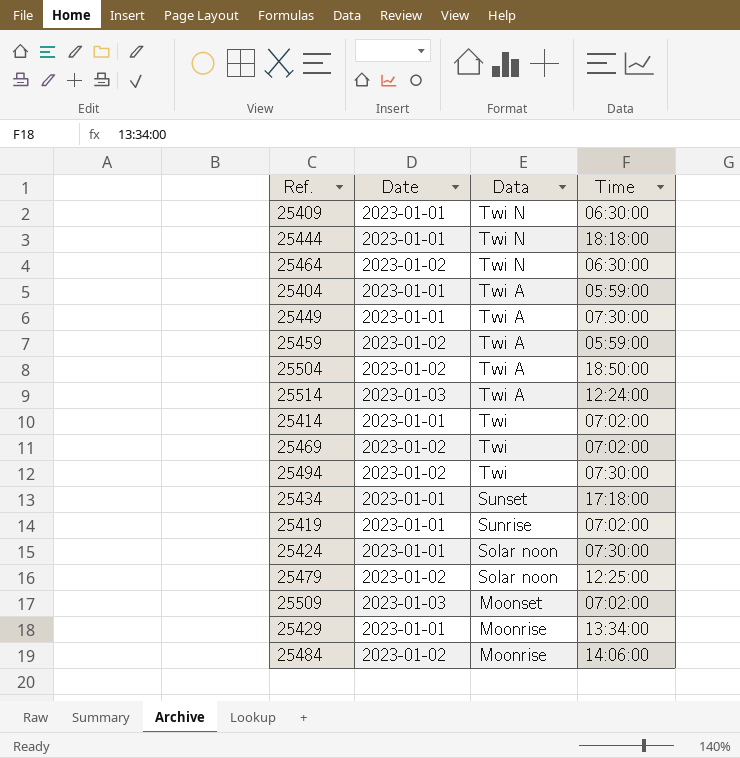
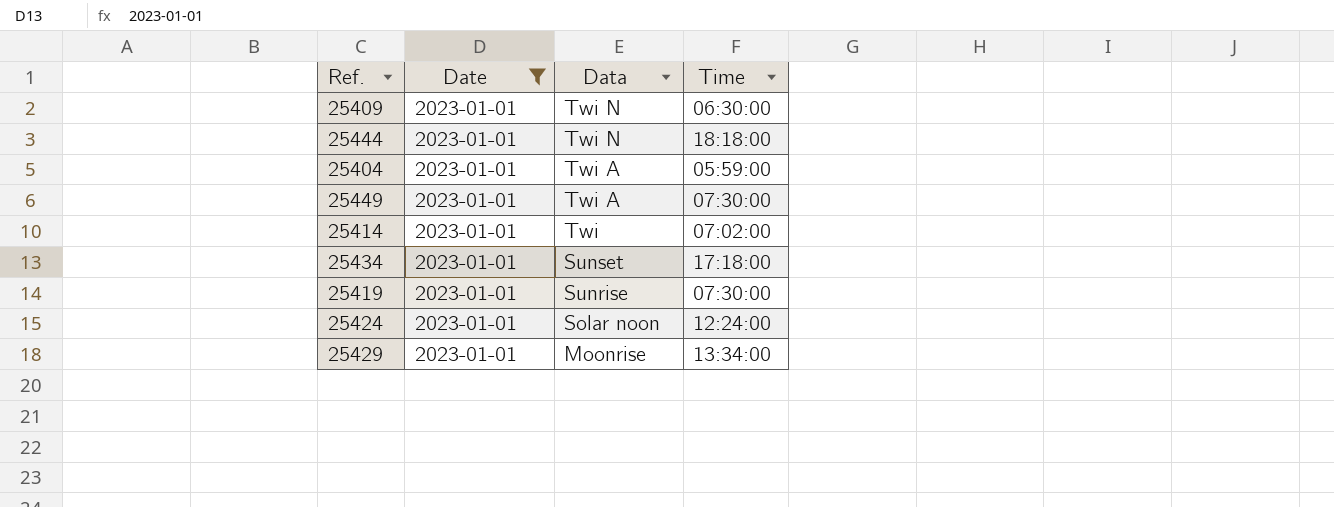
filter: none -> Date = 2023-01-01
25419 | Time: 07:02:00 -> 07:30:00
25424 | Time: 07:30:00 -> 12:24:00

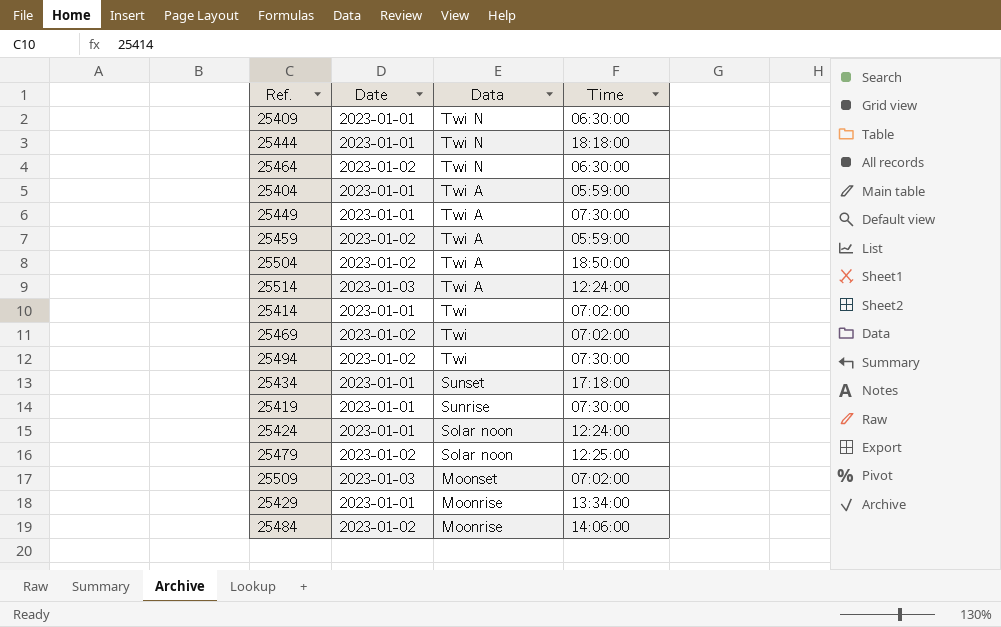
filter: Date = 2023-01-01 -> none

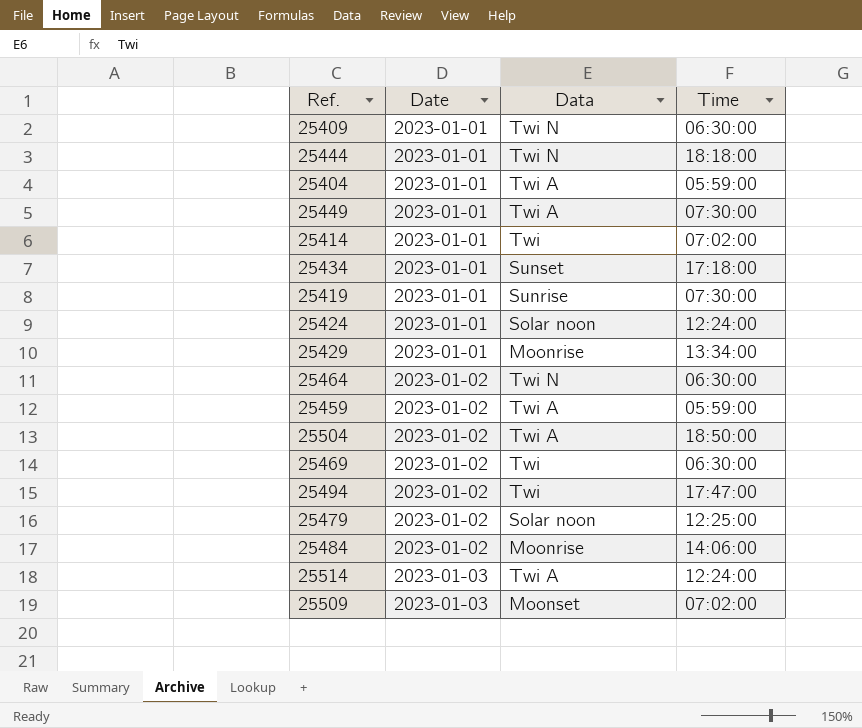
row order: Data descending -> Date ascending
25469 | Time: 07:02:00 -> 06:30:00
25494 | Time: 07:30:00 -> 17:47:00

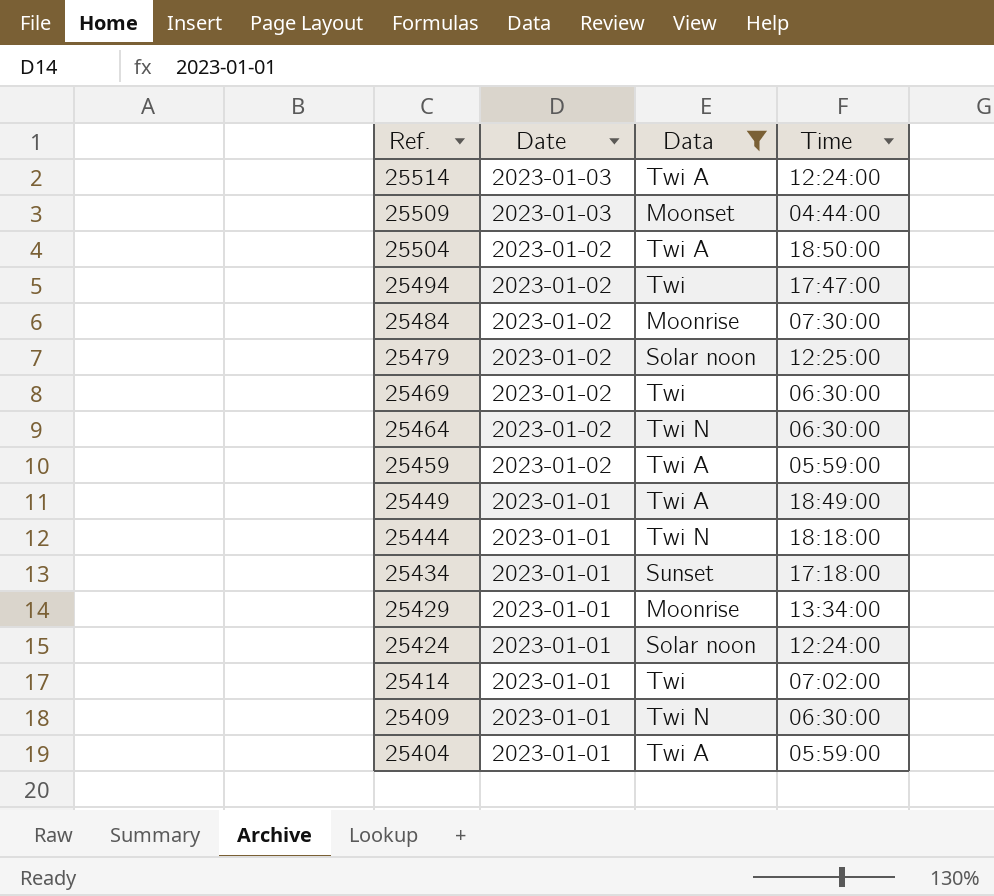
filter: none -> Data != Sunrise
row order: Date ascending -> Ref. descending
25509 | Time: 07:02:00 -> 04:44:00
25484 | Time: 14:06:00 -> 07:30:00
25449 | Time: 07:30:00 -> 18:49:00

